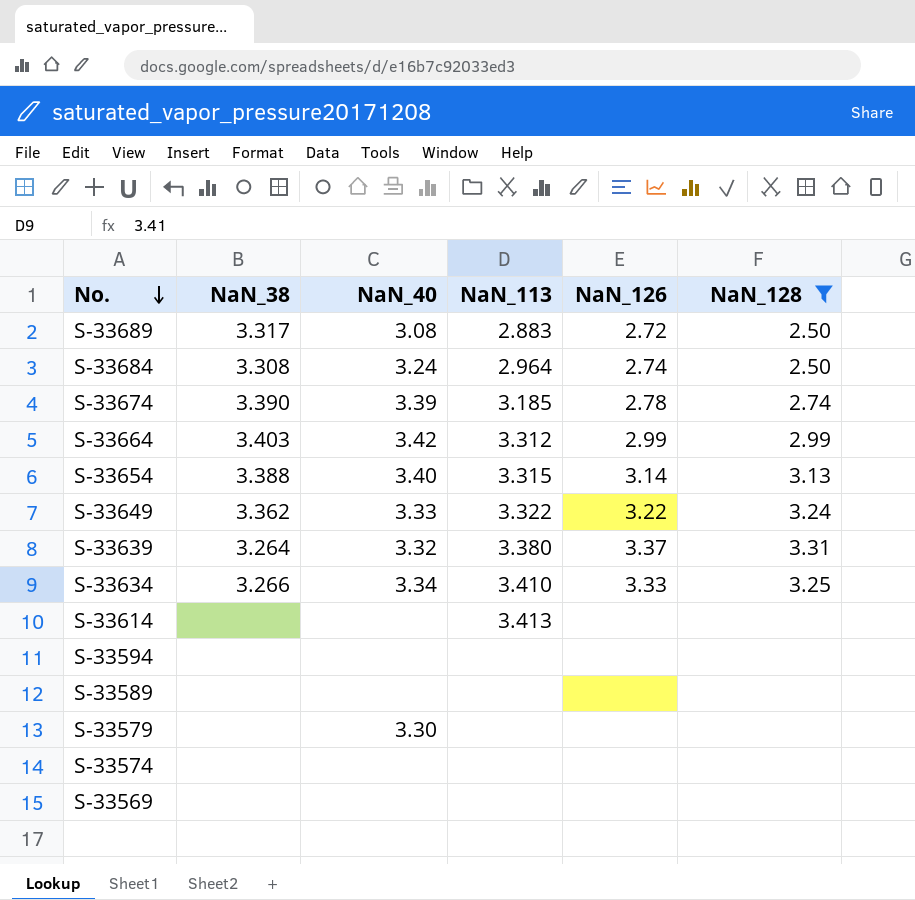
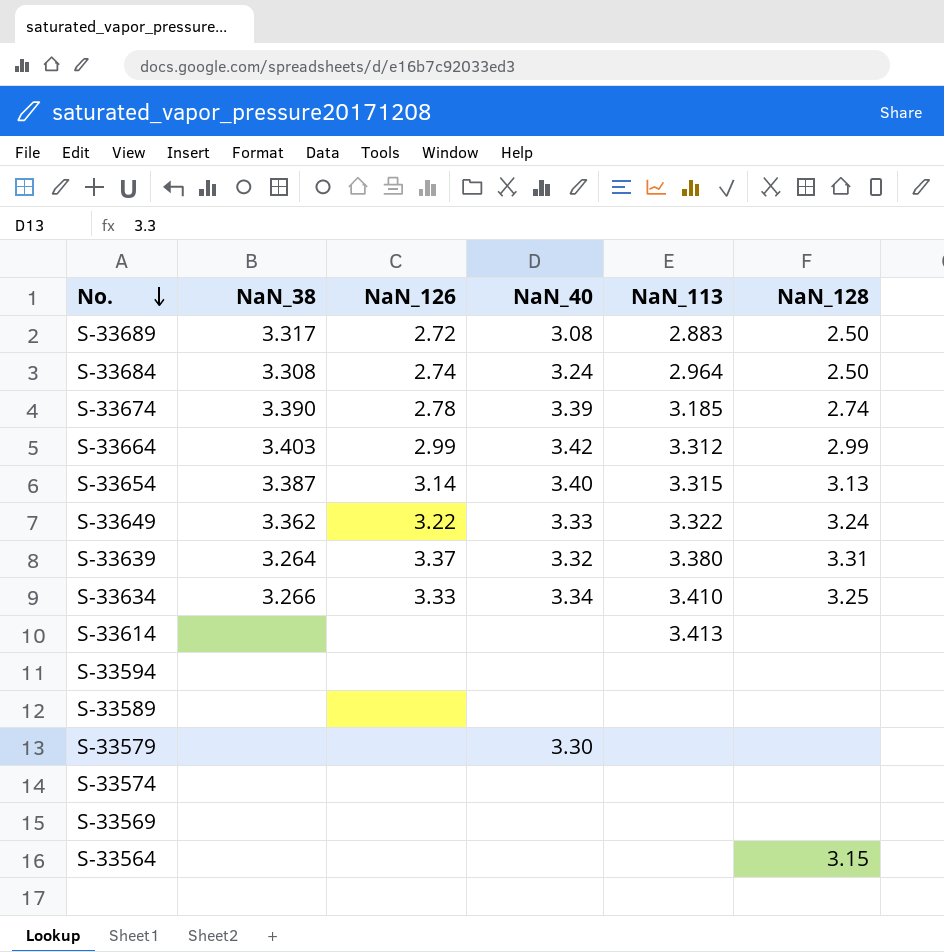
filter: NaN_128 != 3.15 -> none
column NaN_126 | position: 5 -> 3
S-33654 | NaN_38: 3.388 -> 3.387

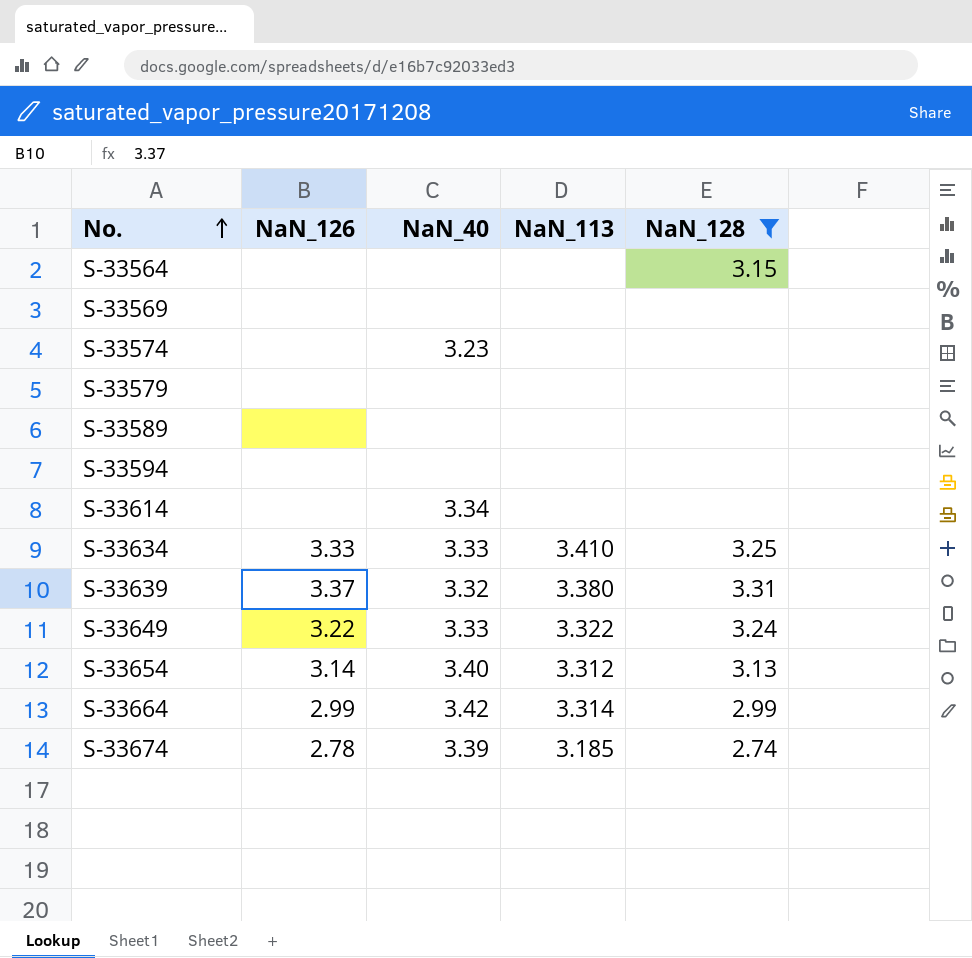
filter: none -> NaN_128 != 2.50
row order: No. descending -> No. ascending
column NaN_38 | position: 2 -> none
S-33574 | NaN_40: none -> 3.23
S-33579 | NaN_40: 3.30 -> none
S-33614 | NaN_40: none -> 3.34
S-33614 | NaN_113: 3.413 -> none
S-33634 | NaN_40: 3.34 -> 3.33
S-33654 | NaN_113: 3.315 -> 3.312
S-33664 | NaN_113: 3.312 -> 3.314

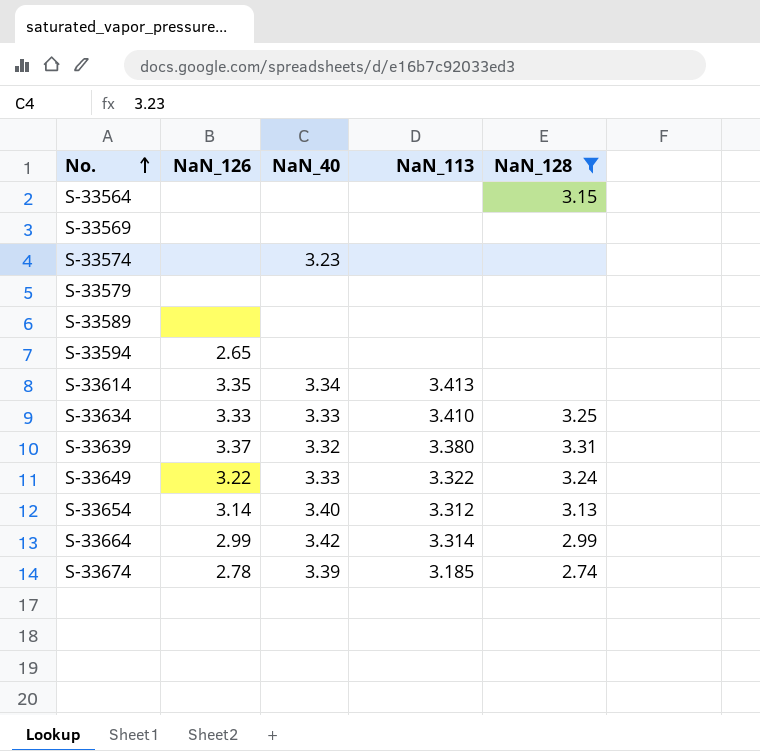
S-33594 | NaN_126: none -> 2.65
S-33614 | NaN_126: none -> 3.35
S-33614 | NaN_113: none -> 3.413

